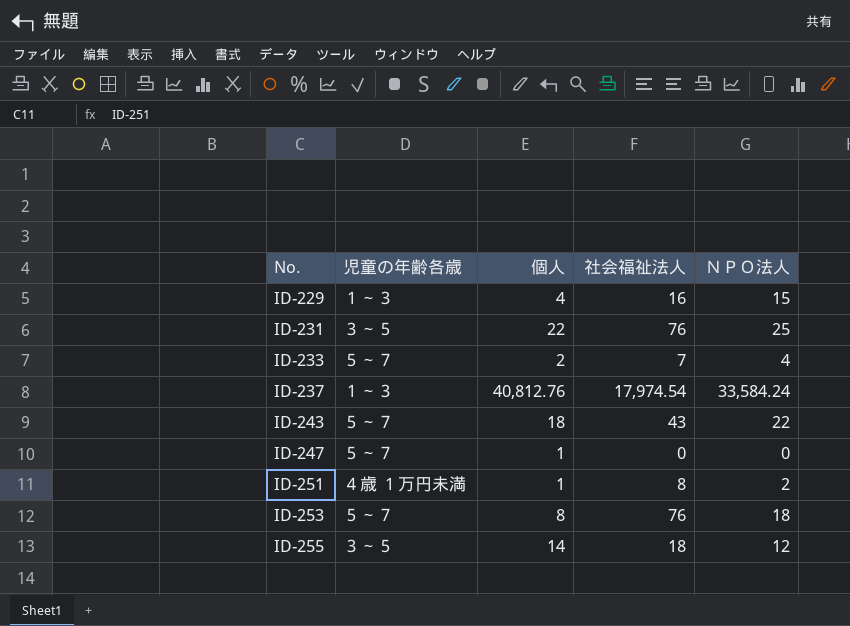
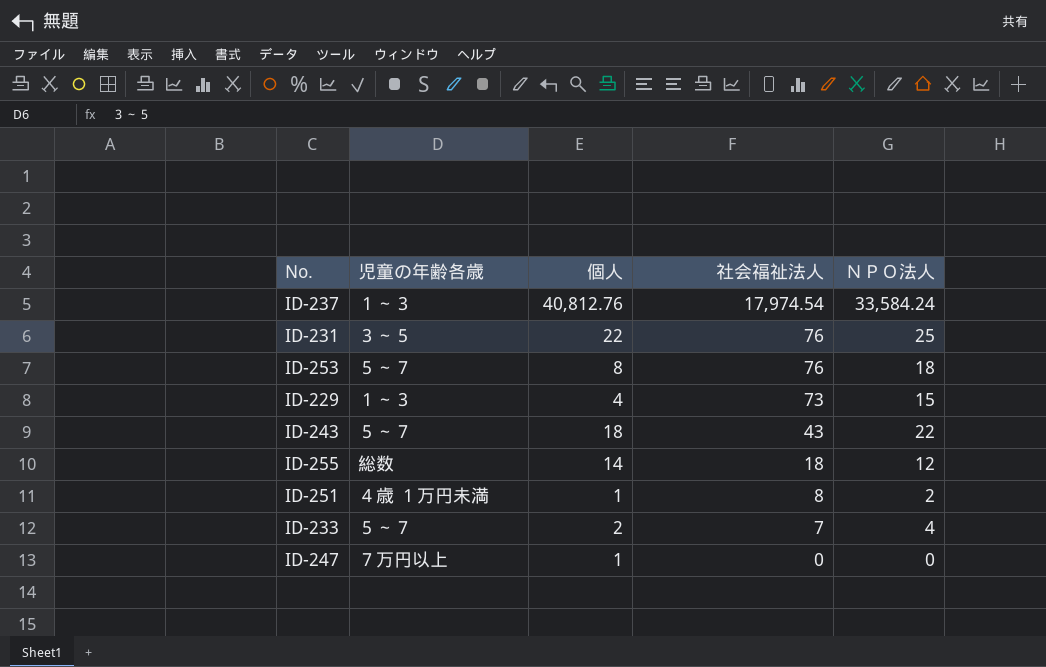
row order: No. ascending -> 社会福祉法人 descending
ID-229 | 社会福祉法人: 16 -> 73
ID-255 | 児童の年齢各歳: ３～５ -> 総数
ID-247 | 児童の年齢各歳: ５～７ -> ７万円以上

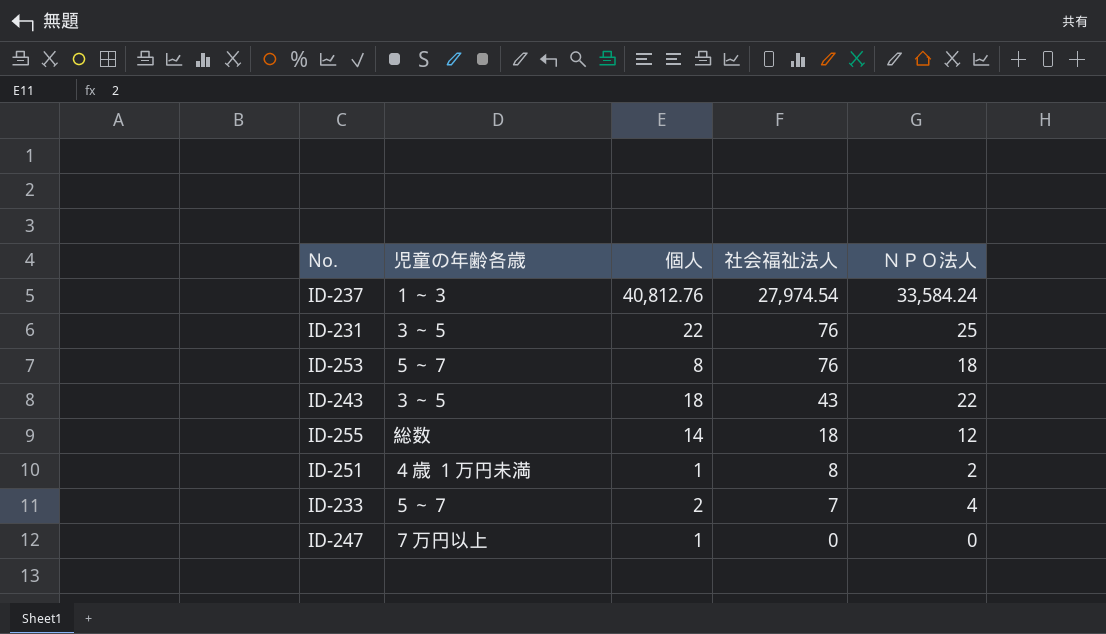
row ID-229: １～３ | 4 | 73 | 15 -> none
ID-237 | 社会福祉法人: 17,974.54 -> 27,974.54
ID-243 | 児童の年齢各歳: ５～７ -> ３～５

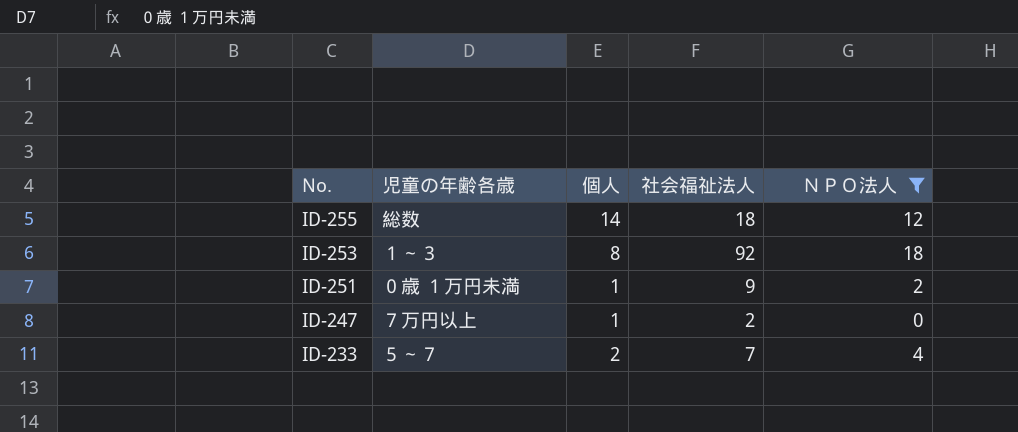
filter: none -> ＮＰＯ法人 <= 18
row order: 社会福祉法人 descending -> No. descending
ID-253 | 児童の年齢各歳: ５～７ -> １～３
ID-253 | 社会福祉法人: 76 -> 92
ID-251 | 児童の年齢各歳: ４歳 １万円未満 -> ０歳 １万円未満
ID-251 | 社会福祉法人: 8 -> 9
ID-247 | 社会福祉法人: 0 -> 2

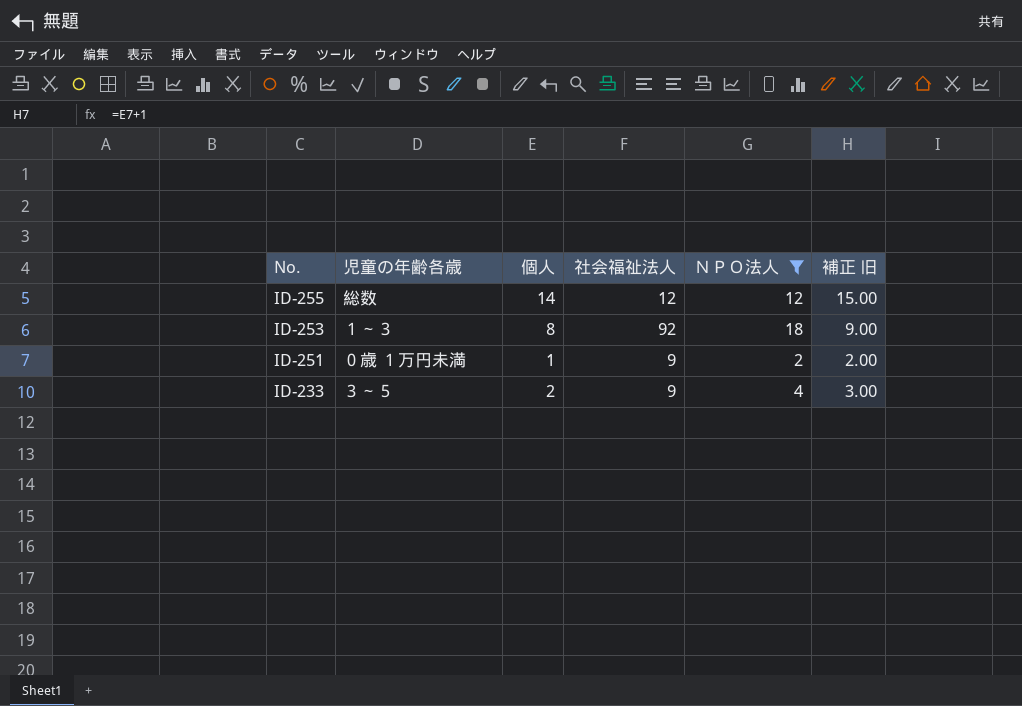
column 補正 旧 | formula: none -> [個人] + 1
row ID-247: ７万円以上 | 1 | 2 | 0 -> none
ID-255 | 社会福祉法人: 18 -> 12
ID-233 | 児童の年齢各歳: ５～７ -> ３～５
ID-233 | 社会福祉法人: 7 -> 9

